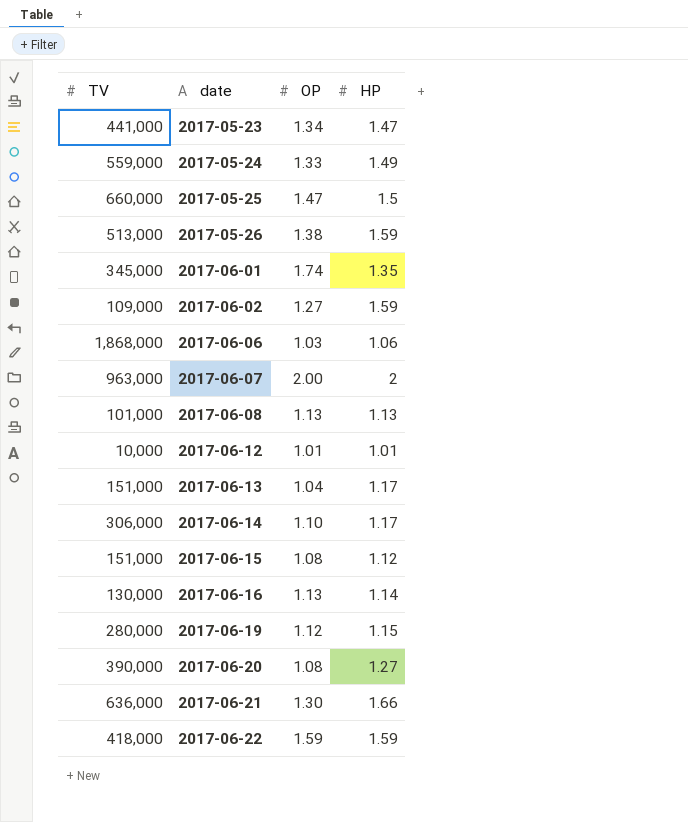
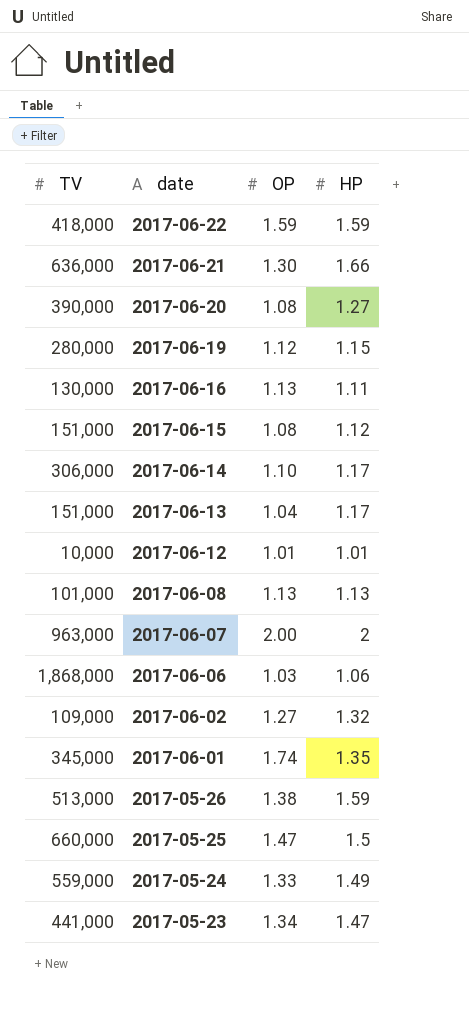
row order: date ascending -> date descending
2017-06-16 | HP: 1.14 -> 1.11
2017-06-02 | HP: 1.59 -> 1.32

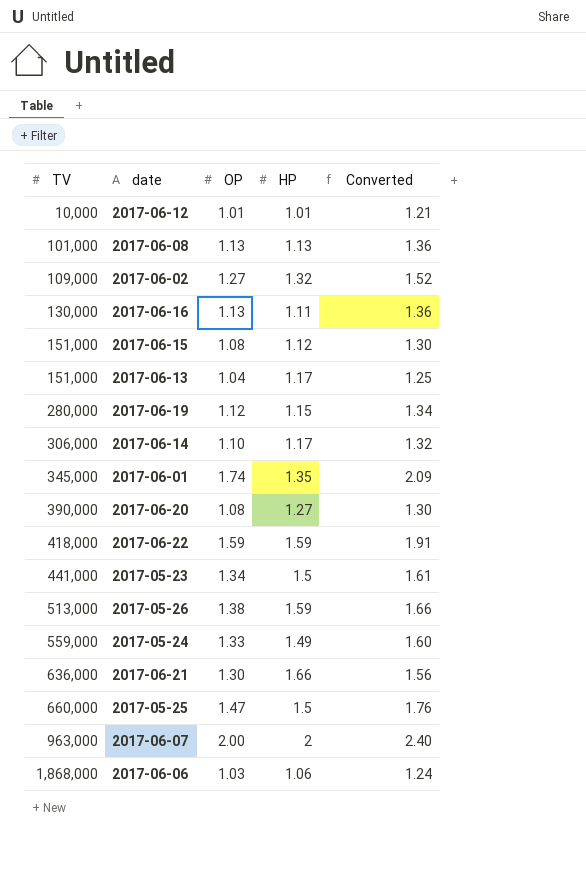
row order: date descending -> TV ascending
column Converted | formula: none -> [OP] * 1.2
2017-05-23 | HP: 1.47 -> 1.5

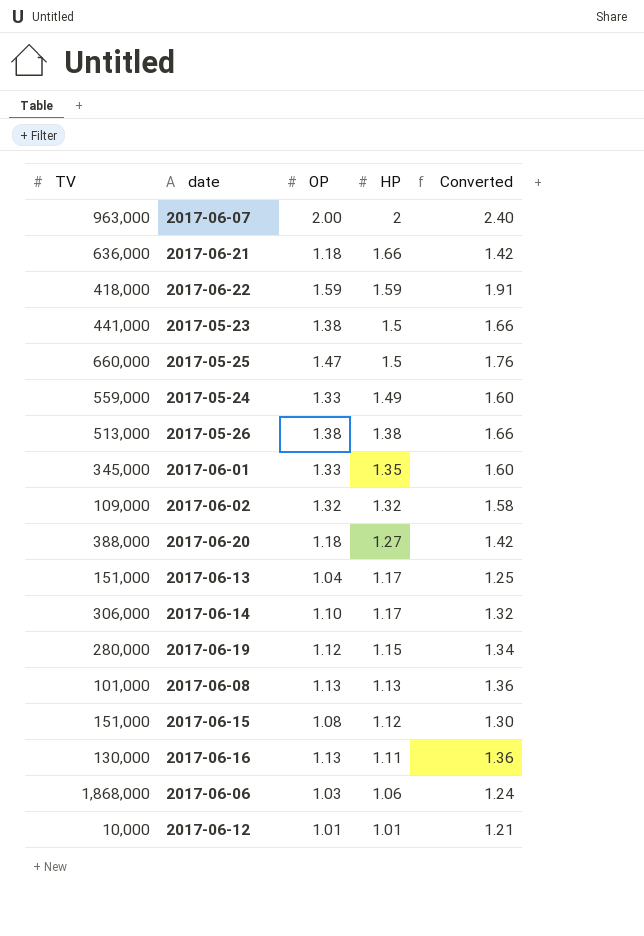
row order: TV ascending -> HP descending
2017-06-21 | OP: 1.30 -> 1.18
2017-06-21 | Converted: 1.56 -> 1.42
2017-05-23 | OP: 1.34 -> 1.38
2017-05-23 | Converted: 1.61 -> 1.66
2017-05-26 | HP: 1.59 -> 1.38
2017-06-01 | OP: 1.74 -> 1.33
2017-06-01 | Converted: 2.09 -> 1.60
2017-06-02 | OP: 1.27 -> 1.32
2017-06-02 | Converted: 1.52 -> 1.58
2017-06-20 | TV: 390,000 -> 388,000
2017-06-20 | OP: 1.08 -> 1.18
2017-06-20 | Converted: 1.30 -> 1.42

